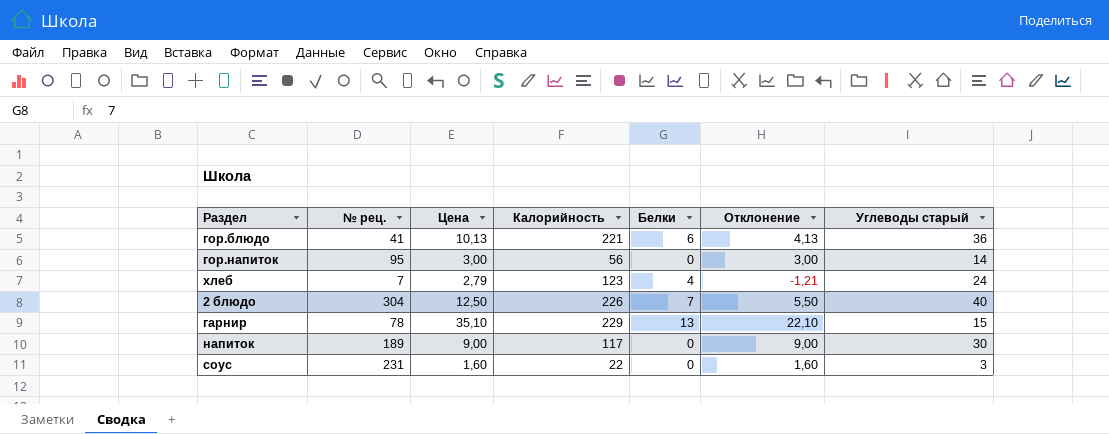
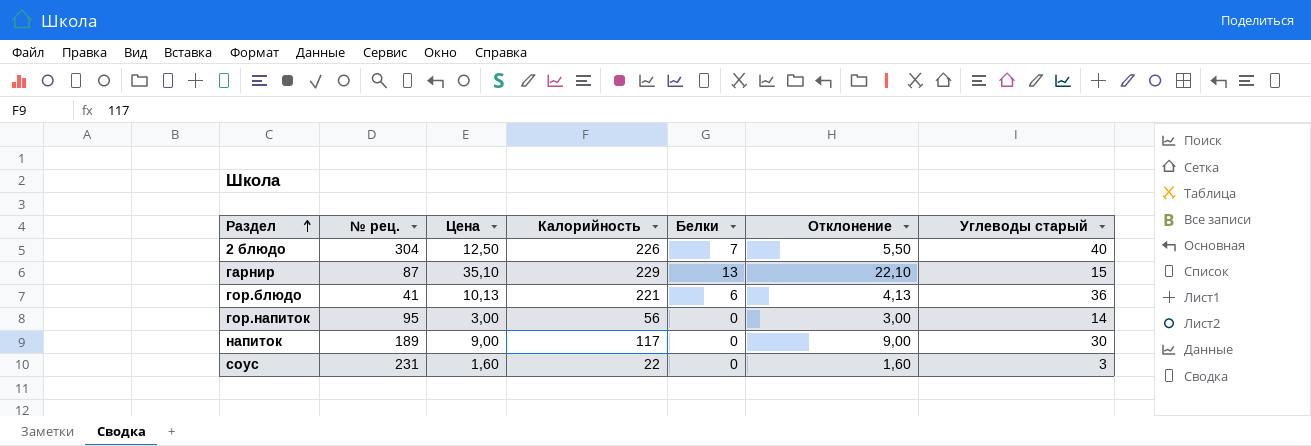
row order: none -> Раздел ascending
row хлеб: 7 | 2,79 | 123 | 4 | -1,21 | 24 -> none
гарнир | № рец.: 78 -> 87

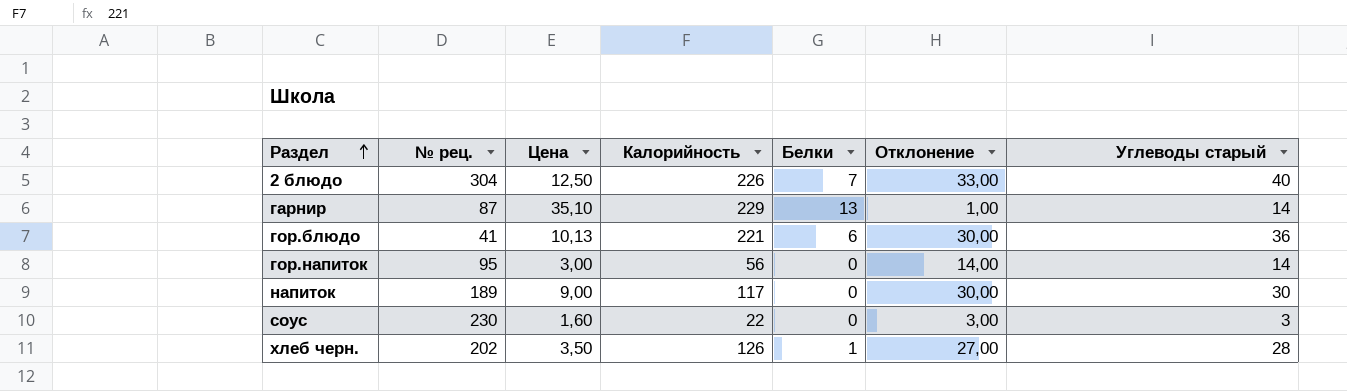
column Отклонение | formula: [Цена] - [Белки] -> [Углеводы старый] - [Белки]
гарнир | Углеводы старый: 15 -> 14
соус | № рец.: 231 -> 230
row хлеб черн.: none -> 202 | 3,50 | 126 | 1 | 27,00 | 28

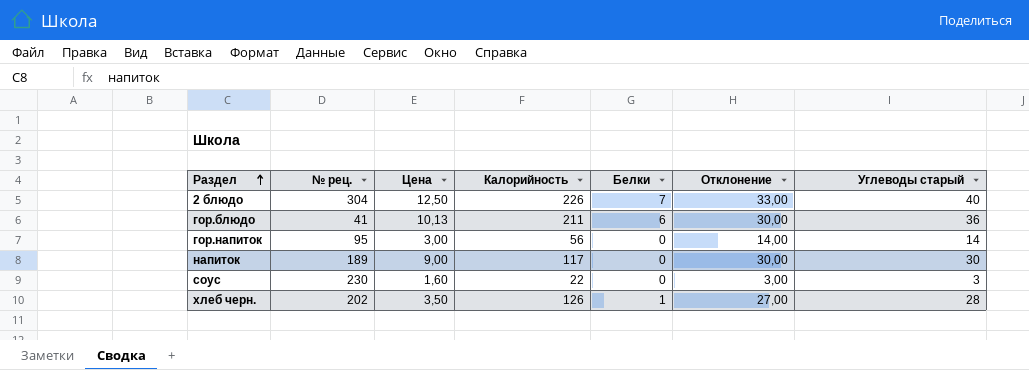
row гарнир: 87 | 35,10 | 229 | 13 | 1,00 | 14 -> none
гор.блюдо | Калорийность: 221 -> 211

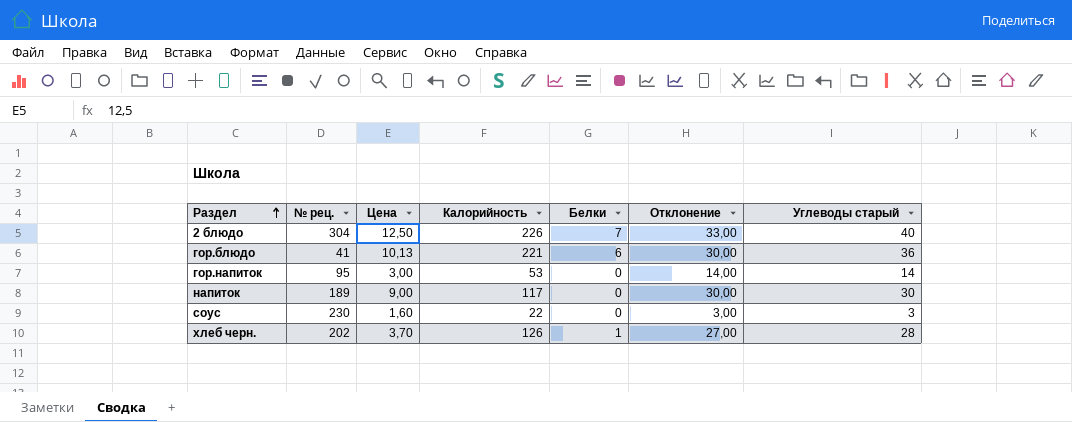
гор.блюдо | Калорийность: 211 -> 221
гор.напиток | Калорийность: 56 -> 53
хлеб черн. | Цена: 3,50 -> 3,70

